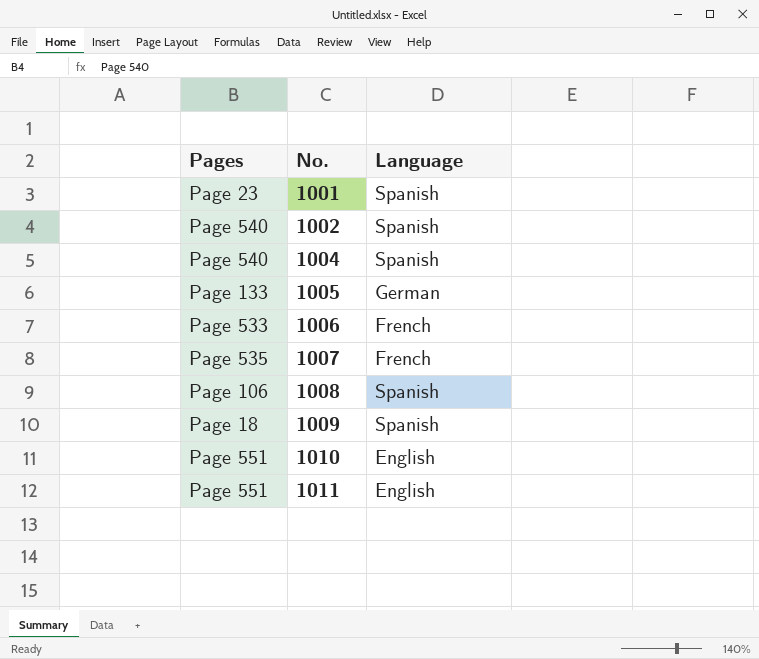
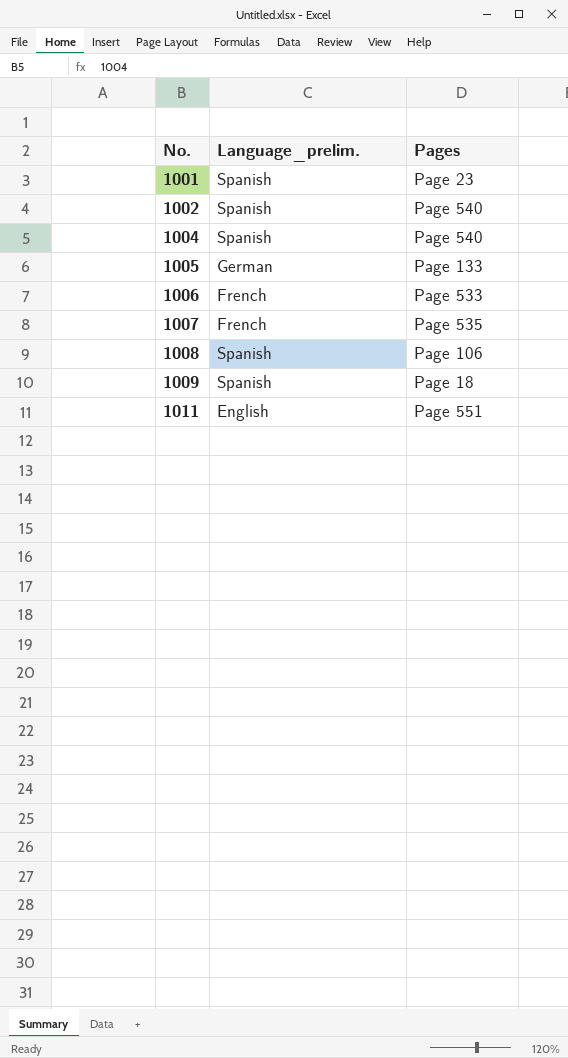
column name: Language -> Language_prelim.
column Pages | position: 1 -> 3
row 1010: Page 551 | English -> none

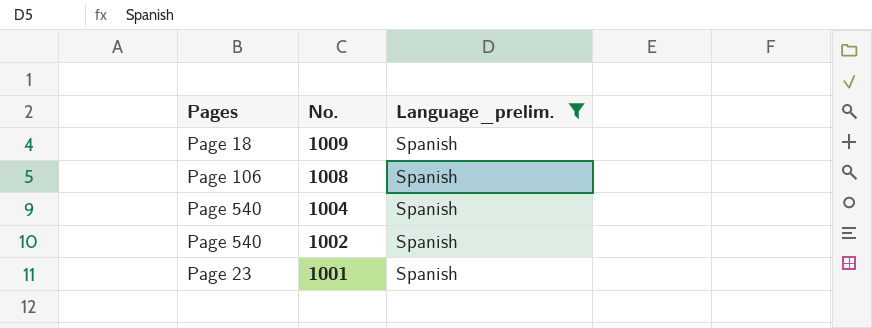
filter: none -> Language_prelim. = Spanish
row order: No. ascending -> No. descending
column Pages | position: 3 -> 1

